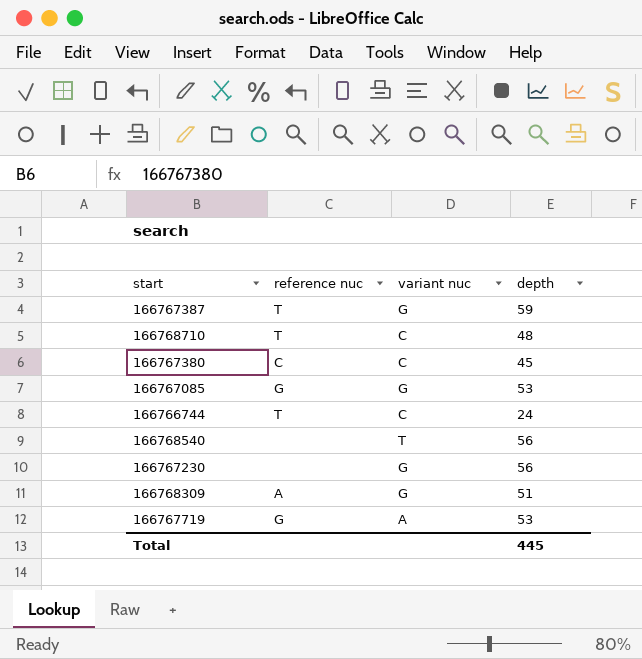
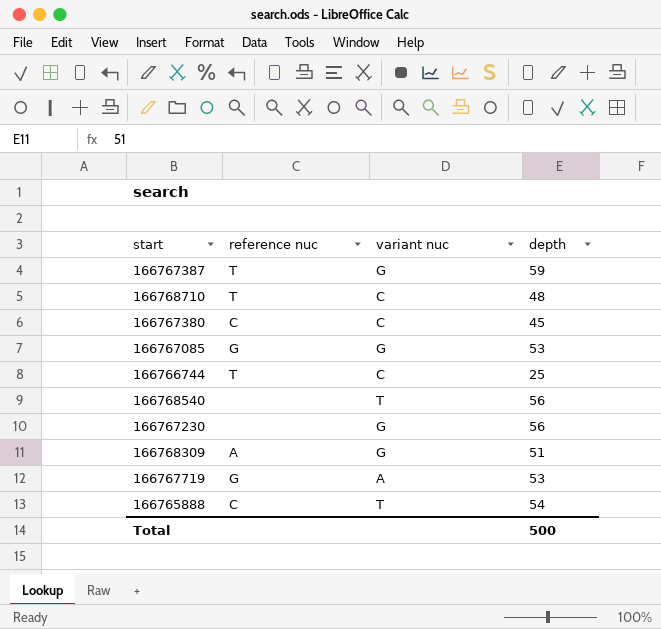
166766744 | depth: 24 -> 25
row 166765888: none -> C | T | 54
Total | depth: 445 -> 500

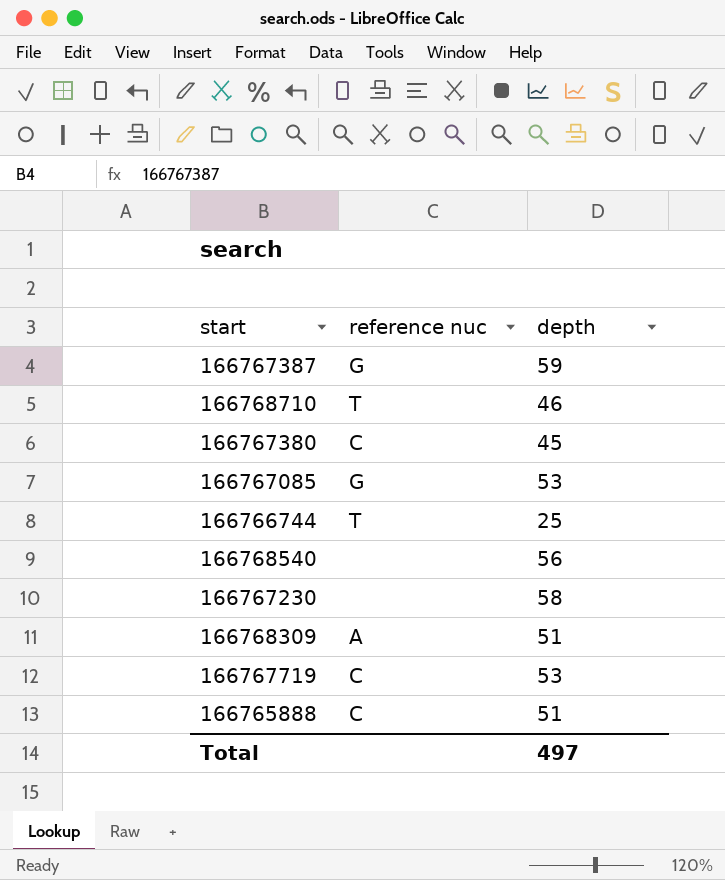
column variant nuc | position: 3 -> none
166767387 | reference nuc: T -> G
166768710 | depth: 48 -> 46
166767230 | depth: 56 -> 58
166767719 | reference nuc: G -> C
166765888 | depth: 54 -> 51
Total | depth: 500 -> 497

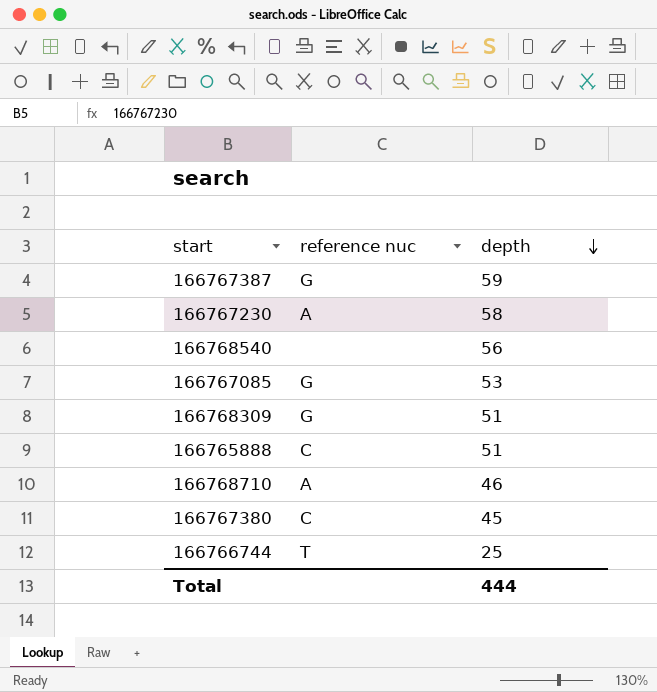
row order: none -> depth descending
row 166767719: C | 53 -> none
166767230 | reference nuc: none -> A
166768309 | reference nuc: A -> G
166768710 | reference nuc: T -> A
Total | depth: 497 -> 444

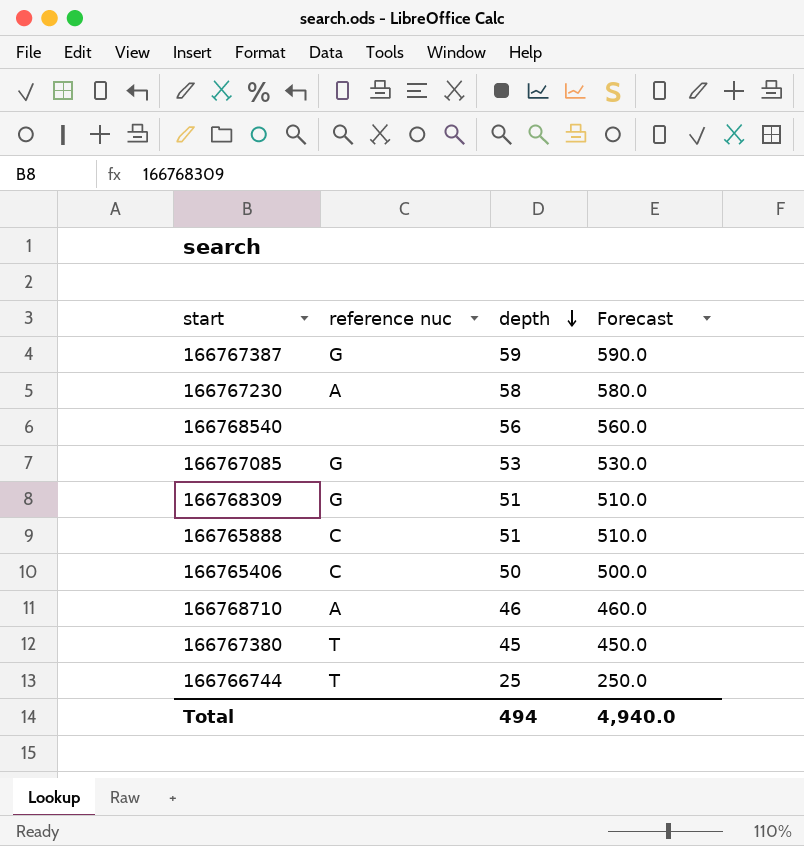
column Forecast | formula: none -> [depth] * 10
row 166765406: none -> C | 50 | 500.0
166767380 | reference nuc: C -> T
Total | depth: 444 -> 494

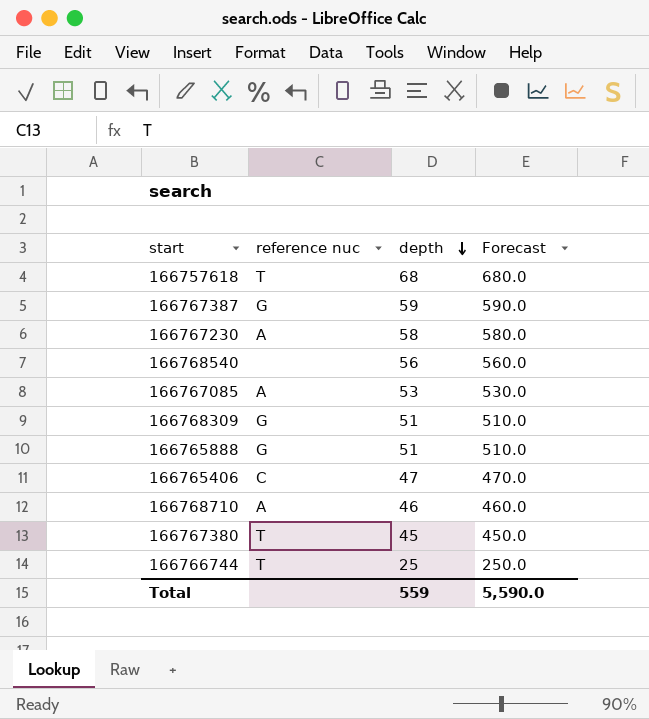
row 166757618: none -> T | 68 | 680.0
166767085 | reference nuc: G -> A
166765888 | reference nuc: C -> G
166765406 | depth: 50 -> 47
166765406 | Forecast: 500.0 -> 470.0
Total | depth: 494 -> 559
Total | Forecast: 4,940.0 -> 5,590.0

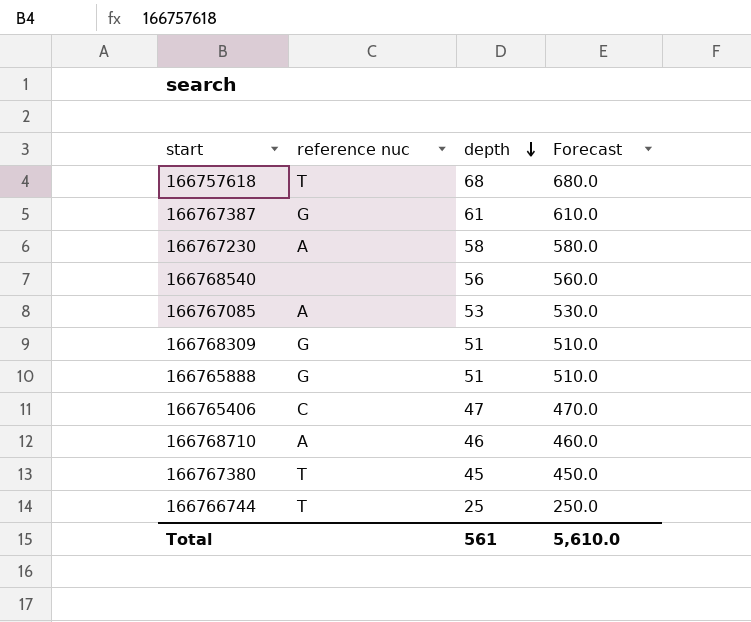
166767387 | depth: 59 -> 61
166767387 | Forecast: 590.0 -> 610.0
Total | depth: 559 -> 561
Total | Forecast: 5,590.0 -> 5,610.0

